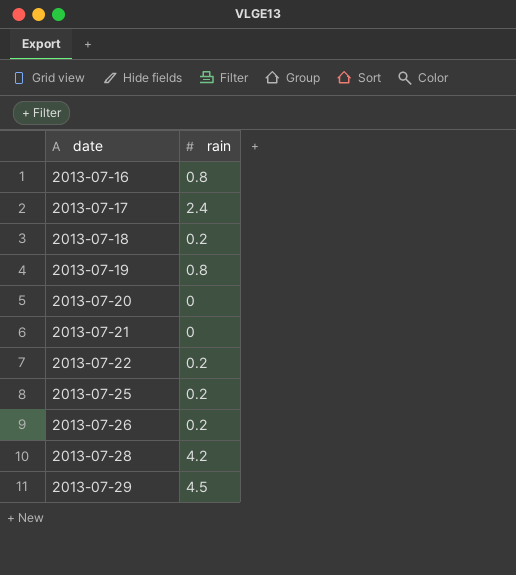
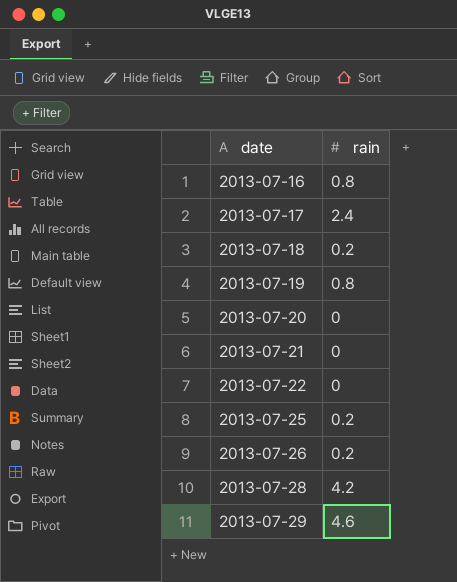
2013-07-22 | rain: 0.2 -> 0
2013-07-29 | rain: 4.5 -> 4.6

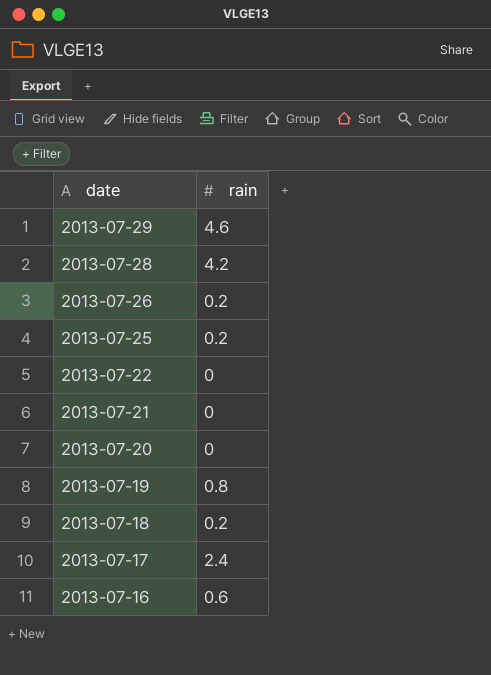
row order: date ascending -> date descending
2013-07-16 | rain: 0.8 -> 0.6

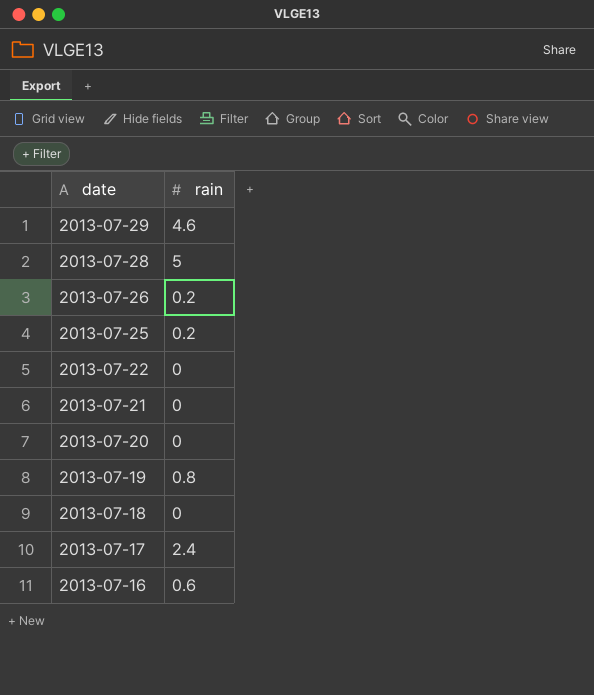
2013-07-28 | rain: 4.2 -> 5
2013-07-18 | rain: 0.2 -> 0

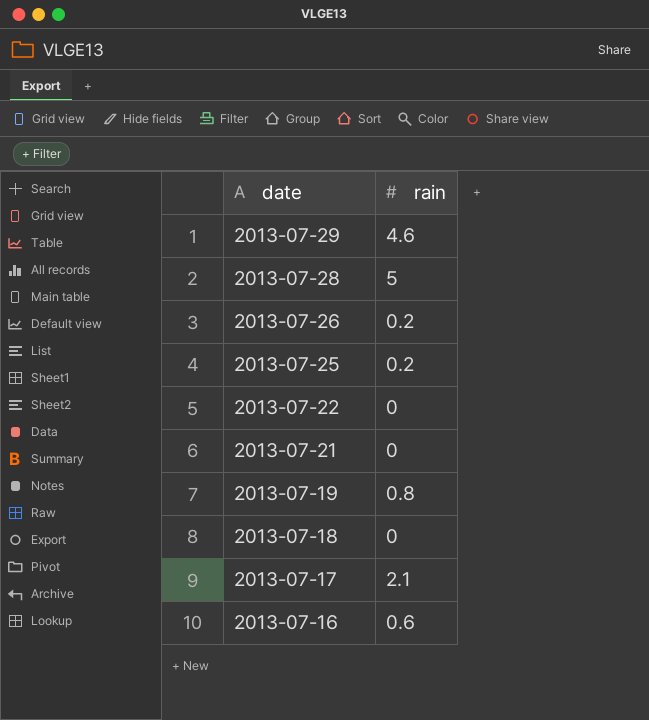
row 2013-07-20: 0 -> none
2013-07-17 | rain: 2.4 -> 2.1

